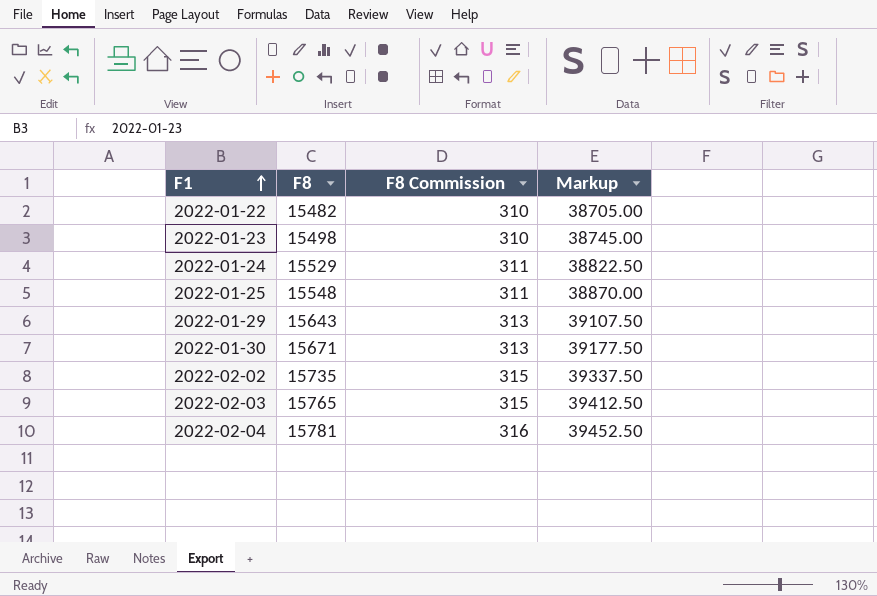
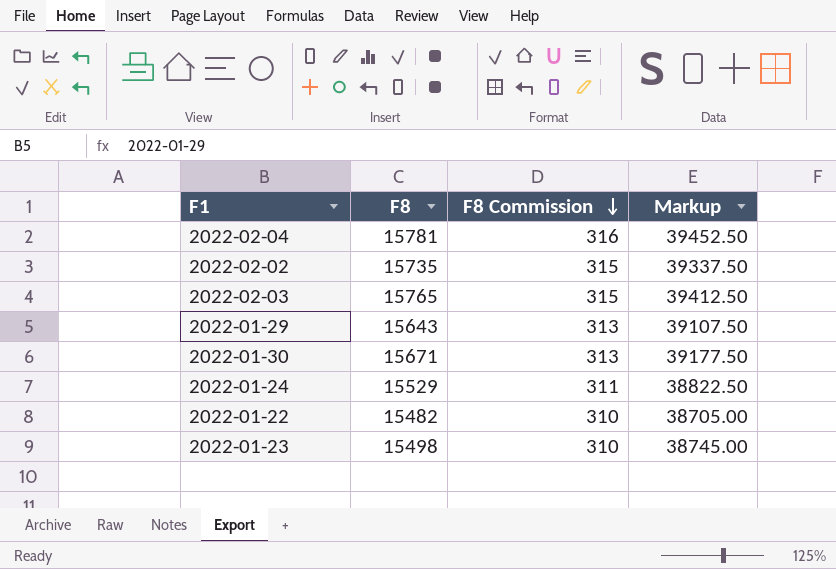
row order: F1 ascending -> F8 Commission descending
row 2022-01-25: 15548 | 311 | 38870.00 -> none

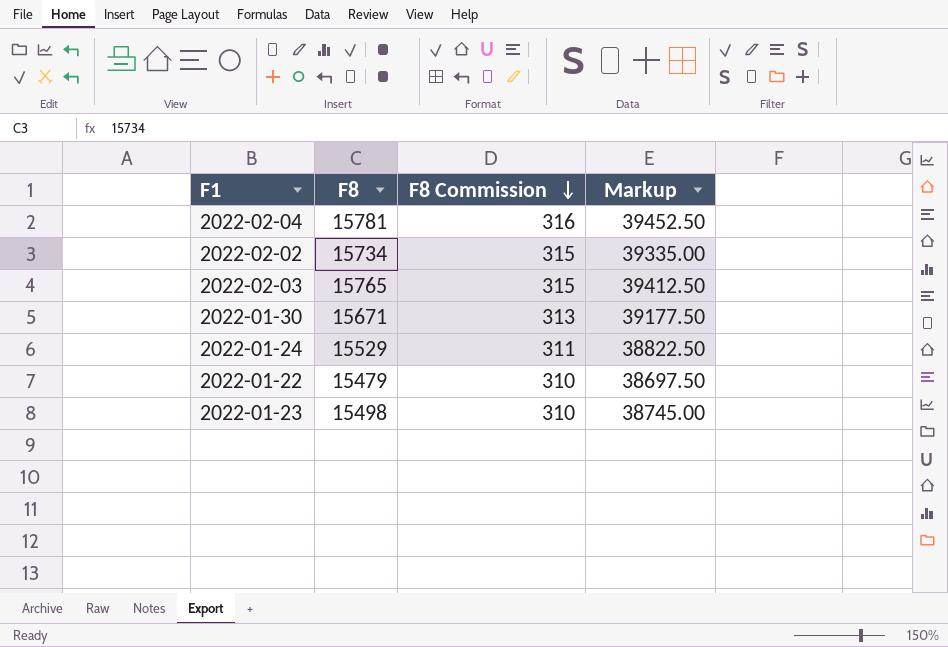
row 2022-01-29: 15643 | 313 | 39107.50 -> none
2022-02-02 | F8: 15735 -> 15734
2022-02-02 | Markup: 39337.50 -> 39335.00
2022-01-22 | F8: 15482 -> 15479
2022-01-22 | Markup: 38705.00 -> 38697.50

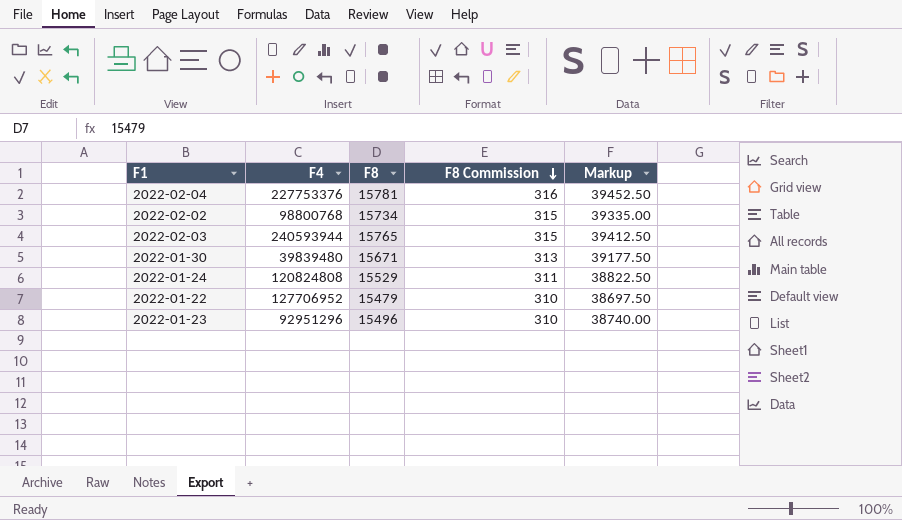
column F4 | position: none -> 2
2022-01-23 | F8: 15498 -> 15496
2022-01-23 | Markup: 38745.00 -> 38740.00

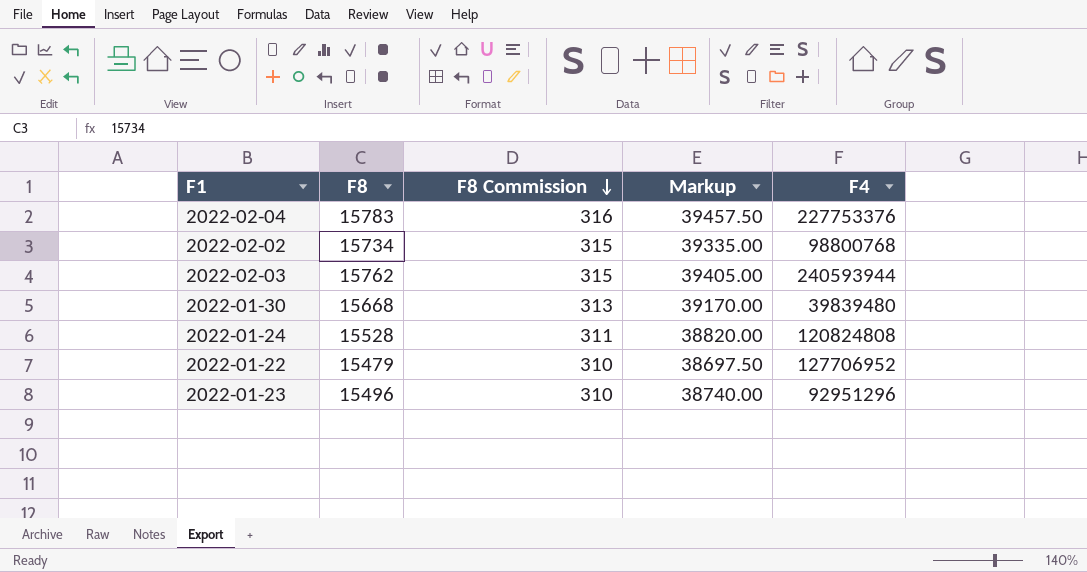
column F4 | position: 2 -> 5
2022-02-04 | F8: 15781 -> 15783
2022-02-04 | Markup: 39452.50 -> 39457.50
2022-02-03 | F8: 15765 -> 15762
2022-02-03 | Markup: 39412.50 -> 39405.00
2022-01-30 | F8: 15671 -> 15668
2022-01-30 | Markup: 39177.50 -> 39170.00
2022-01-24 | F8: 15529 -> 15528
2022-01-24 | Markup: 38822.50 -> 38820.00

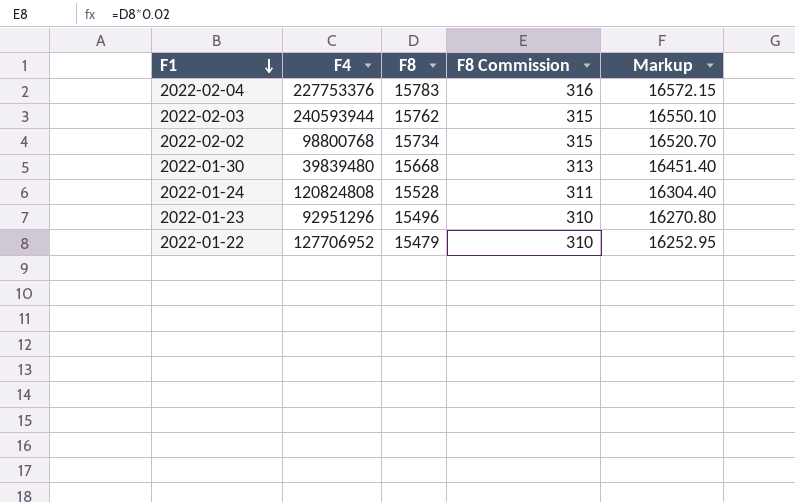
row order: F8 Commission descending -> F1 descending
column F4 | position: 5 -> 2
column Markup | formula: [F8] * 2.5 -> [F8] * 1.05

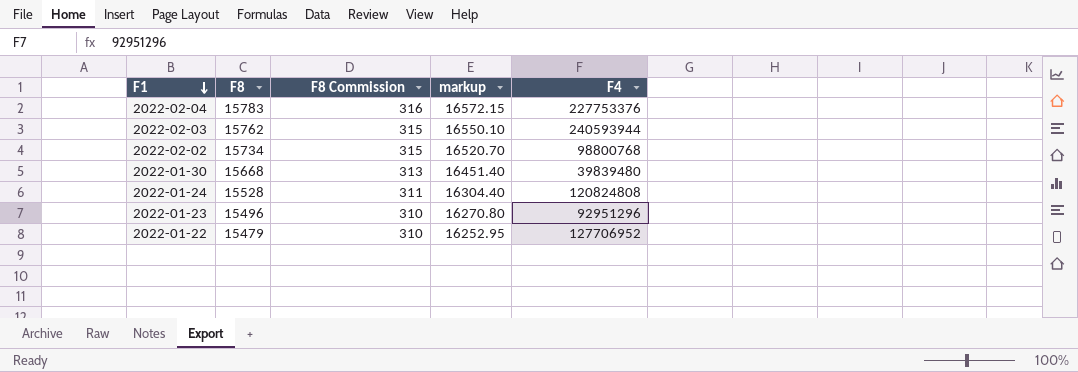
column name: Markup -> markup
column F4 | position: 2 -> 5

